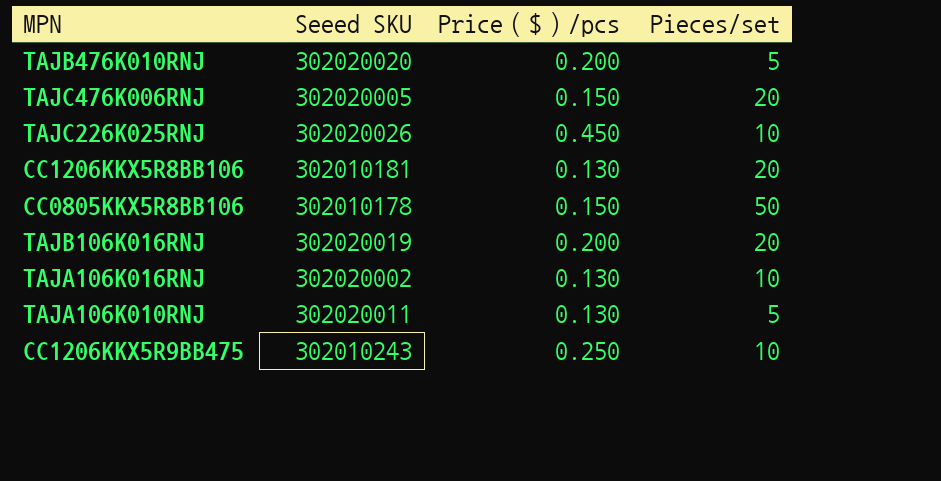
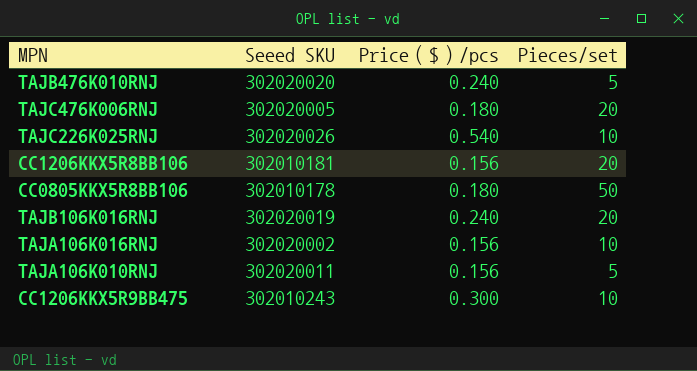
TAJB476K010RNJ | Price（$）/pcs: 0.200 -> 0.240
TAJC476K006RNJ | Price（$）/pcs: 0.150 -> 0.180
TAJC226K025RNJ | Price（$）/pcs: 0.450 -> 0.540
CC1206KKX5R8BB106 | Price（$）/pcs: 0.130 -> 0.156
CC0805KKX5R8BB106 | Price（$）/pcs: 0.150 -> 0.180
TAJB106K016RNJ | Price（$）/pcs: 0.200 -> 0.240
TAJA106K016RNJ | Price（$）/pcs: 0.130 -> 0.156
TAJA106K010RNJ | Price（$）/pcs: 0.130 -> 0.156
CC1206KKX5R9BB475 | Price（$）/pcs: 0.250 -> 0.300

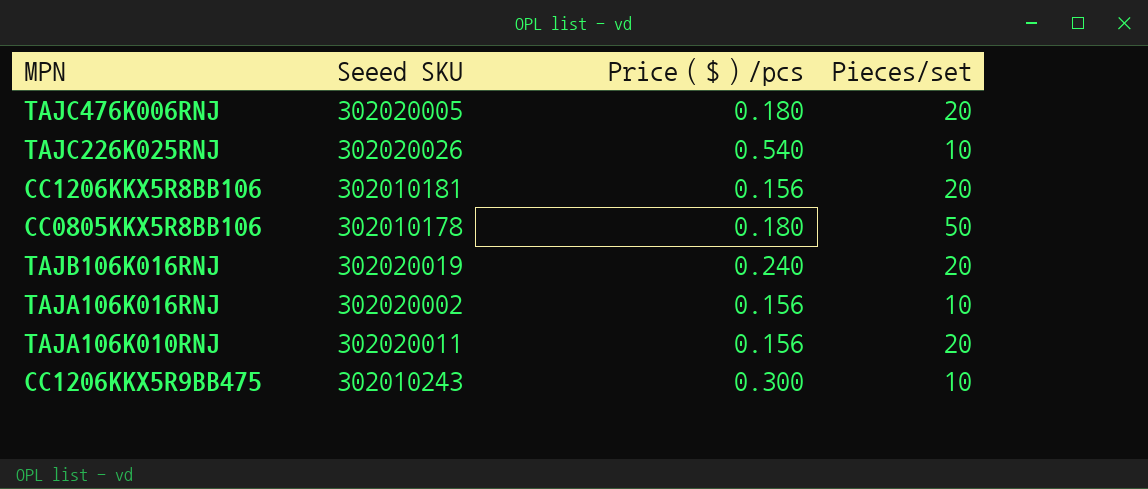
row TAJB476K010RNJ: 302020020 | 0.240 | 5 -> none
TAJA106K010RNJ | Pieces/set: 5 -> 20

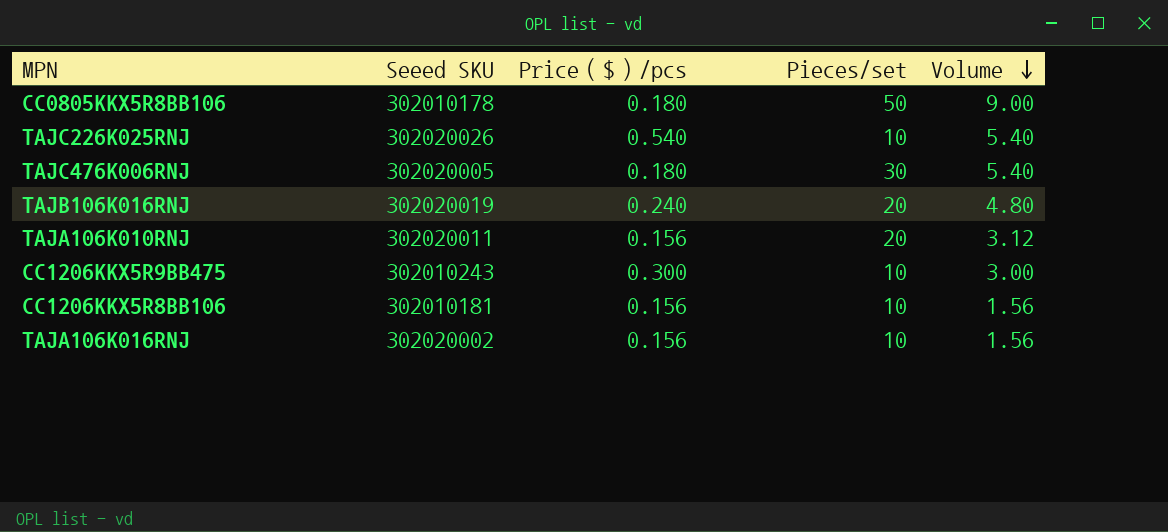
row order: none -> Volume descending
column Volume | formula: none -> [Price（$）/pcs] * [Pieces/set]
TAJC476K006RNJ | Pieces/set: 20 -> 30
CC1206KKX5R8BB106 | Pieces/set: 20 -> 10

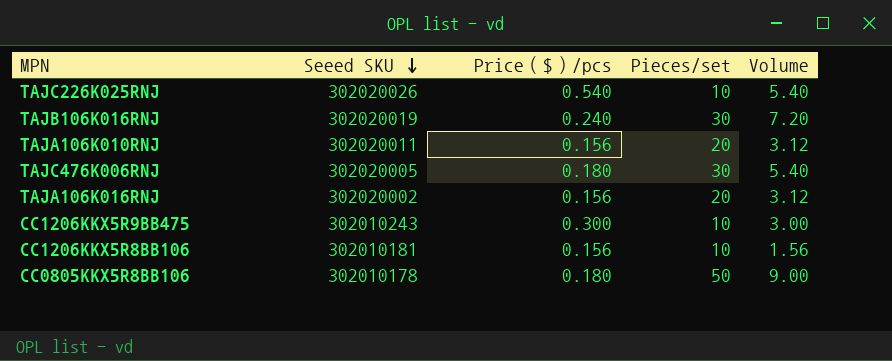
row order: Volume descending -> Seeed SKU descending
TAJB106K016RNJ | Pieces/set: 20 -> 30
TAJB106K016RNJ | Volume: 4.80 -> 7.20
TAJA106K016RNJ | Pieces/set: 10 -> 20
TAJA106K016RNJ | Volume: 1.56 -> 3.12

